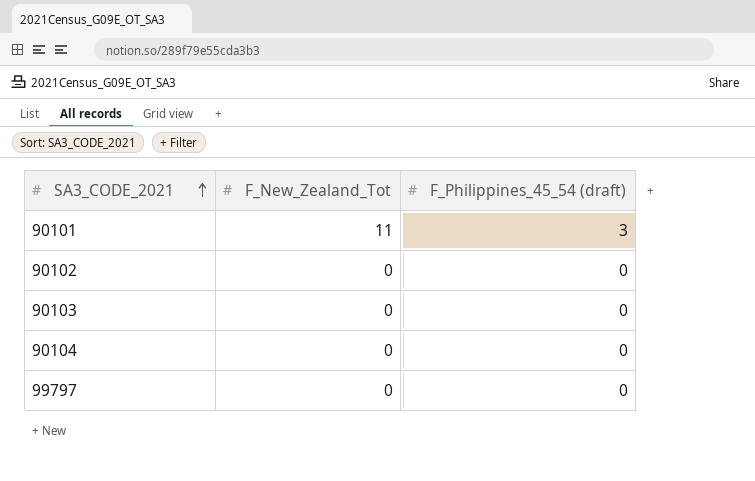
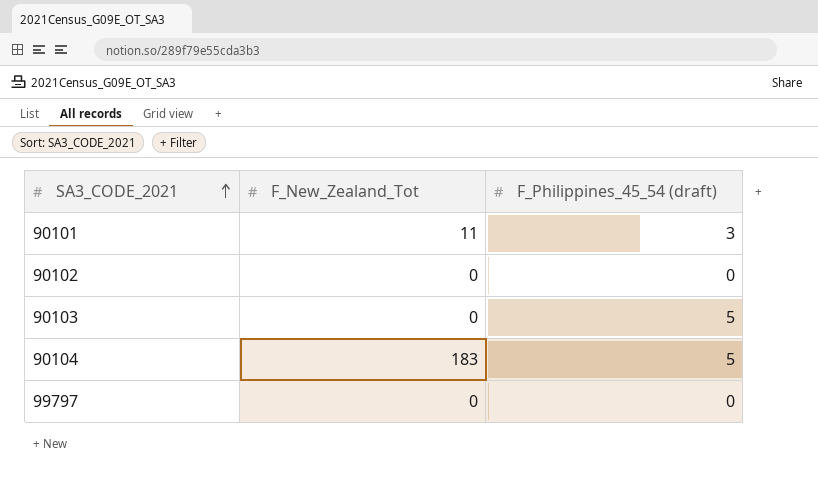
90103 | F_Philippines_45_54 (draft): 0 -> 5
90104 | F_New_Zealand_Tot: 0 -> 183
90104 | F_Philippines_45_54 (draft): 0 -> 5

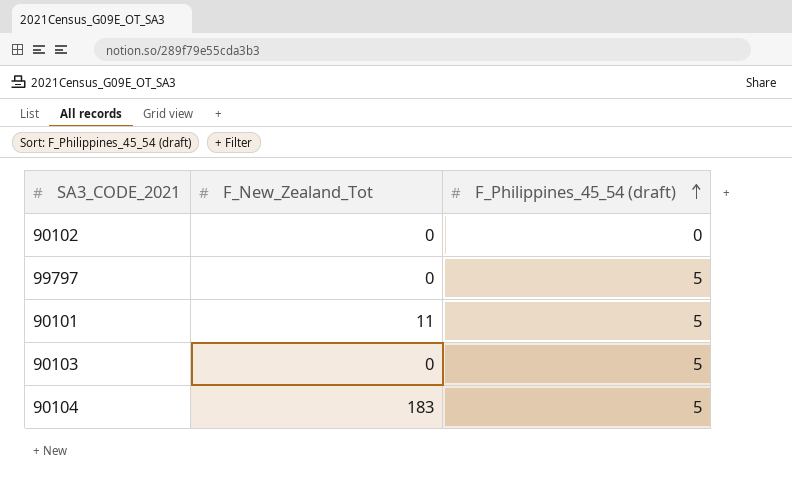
row order: SA3_CODE_2021 ascending -> F_Philippines_45_54 (draft) ascending
99797 | F_Philippines_45_54 (draft): 0 -> 5
90101 | F_Philippines_45_54 (draft): 3 -> 5

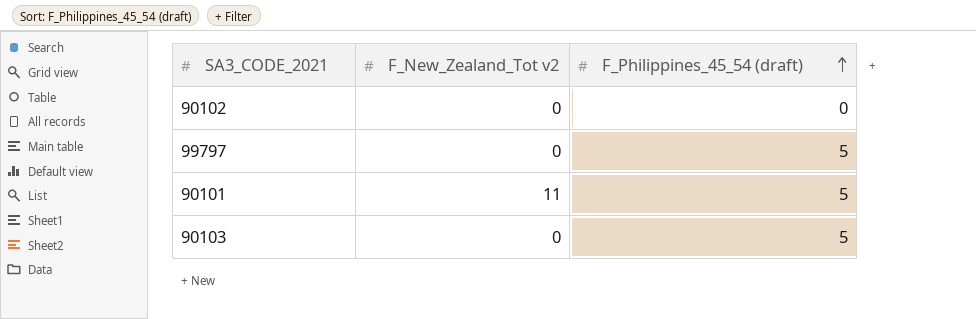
column name: F_New_Zealand_Tot -> F_New_Zealand_Tot v2
row 90104: 183 | 5 -> none

